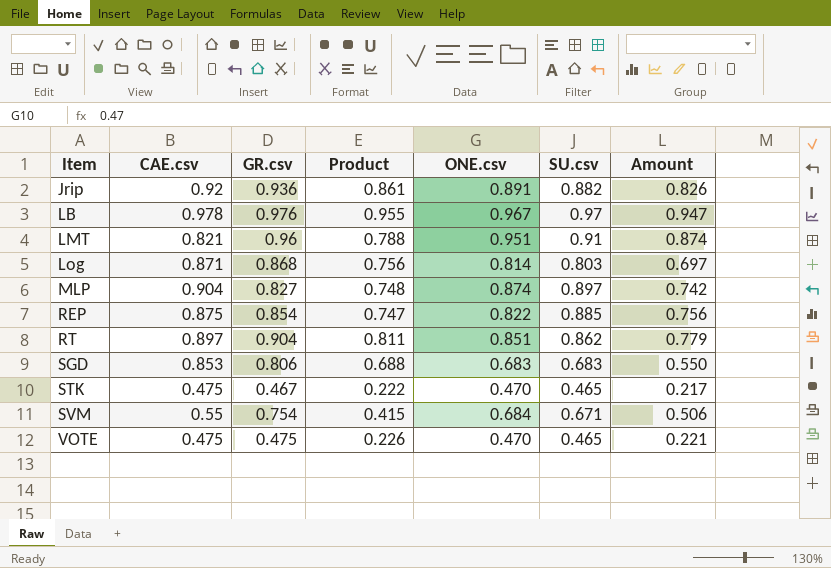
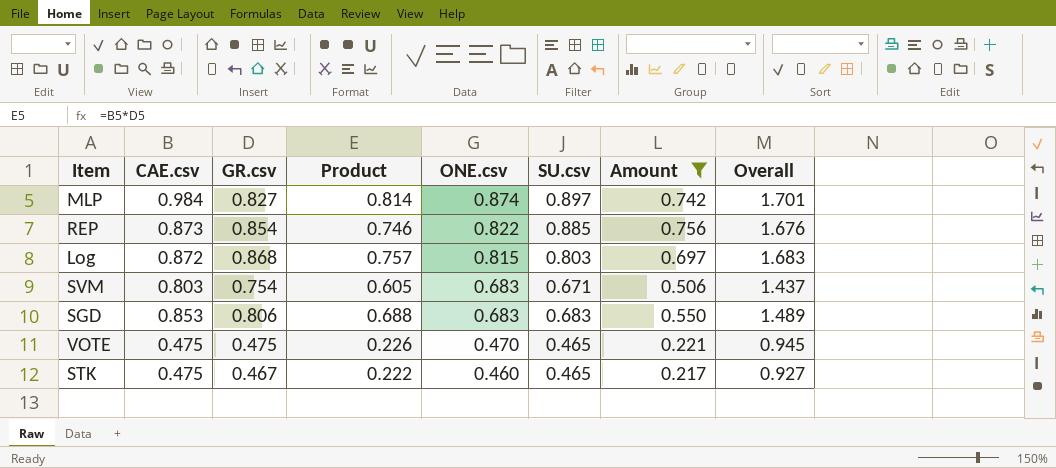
filter: none -> Amount <= 0.756
row order: Item ascending -> ONE.csv descending
column Overall | formula: none -> [GR.csv] + [ONE.csv]
MLP | CAE.csv: 0.904 -> 0.984
MLP | Product: 0.748 -> 0.814
REP | CAE.csv: 0.875 -> 0.873
REP | Product: 0.747 -> 0.746
Log | CAE.csv: 0.871 -> 0.872
Log | Product: 0.756 -> 0.757
Log | ONE.csv: 0.814 -> 0.815
SVM | CAE.csv: 0.55 -> 0.803
SVM | Product: 0.415 -> 0.605
SVM | ONE.csv: 0.684 -> 0.683
STK | ONE.csv: 0.470 -> 0.460

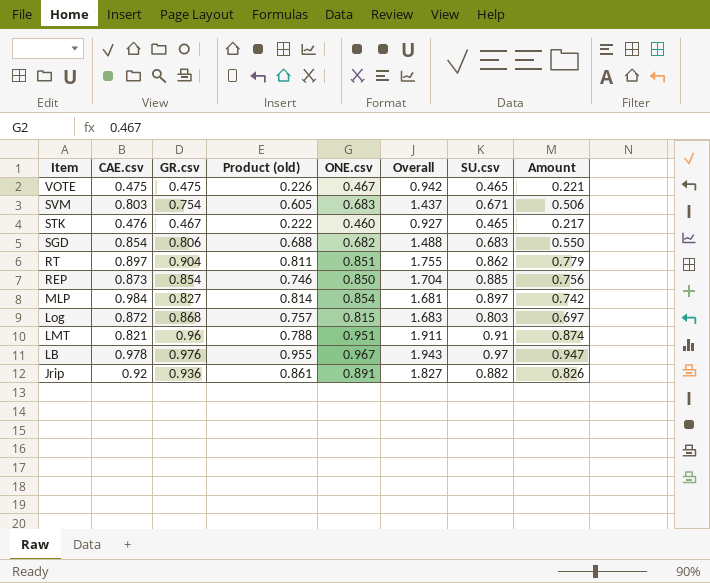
filter: Amount <= 0.756 -> none
row order: ONE.csv descending -> Item descending
column name: Product -> Product (old)
column Overall | position: 8 -> 6
VOTE | ONE.csv: 0.470 -> 0.467
VOTE | Overall: 0.945 -> 0.942
STK | CAE.csv: 0.475 -> 0.476
SGD | CAE.csv: 0.853 -> 0.854
SGD | ONE.csv: 0.683 -> 0.682
SGD | Overall: 1.489 -> 1.488
REP | ONE.csv: 0.822 -> 0.850
REP | Overall: 1.676 -> 1.704
MLP | ONE.csv: 0.874 -> 0.854
MLP | Overall: 1.701 -> 1.681

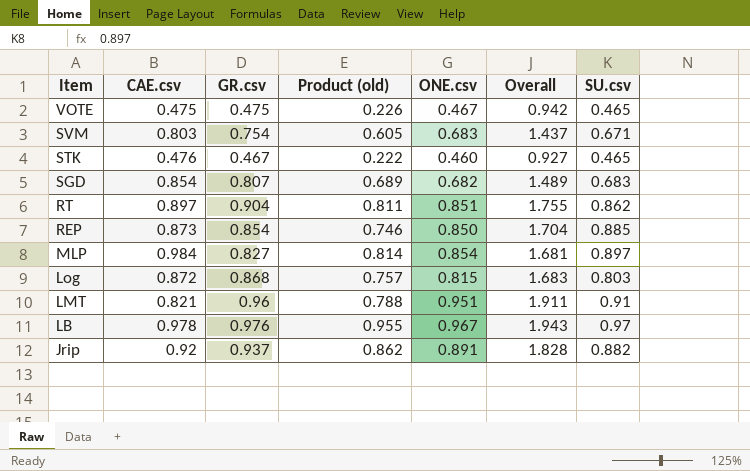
column Amount | formula: [GR.csv] * [SU.csv] -> none
SGD | GR.csv: 0.806 -> 0.807
SGD | Product (old): 0.688 -> 0.689
SGD | Overall: 1.488 -> 1.489
Jrip | GR.csv: 0.936 -> 0.937
Jrip | Product (old): 0.861 -> 0.862
Jrip | Overall: 1.827 -> 1.828

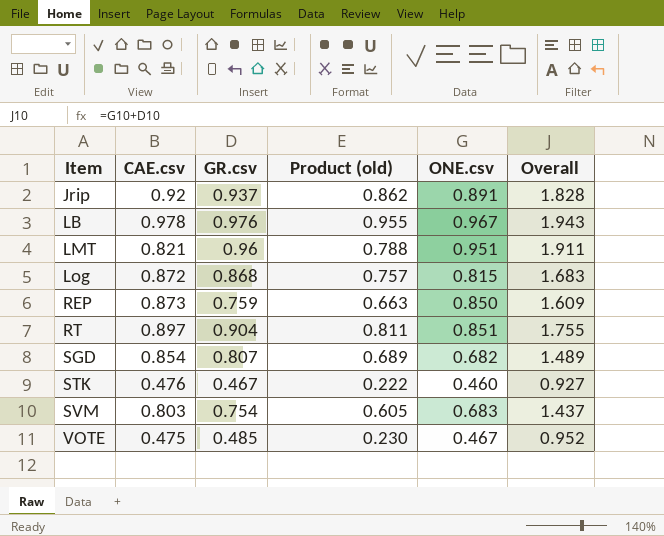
row order: Item descending -> Item ascending
column SU.csv | position: 7 -> none
row MLP: 0.984 | 0.827 | 0.814 | 0.854 | 1.681 | 0.897 -> none
REP | GR.csv: 0.854 -> 0.759
REP | Product (old): 0.746 -> 0.663
REP | Overall: 1.704 -> 1.609
VOTE | GR.csv: 0.475 -> 0.485
VOTE | Product (old): 0.226 -> 0.230
VOTE | Overall: 0.942 -> 0.952

